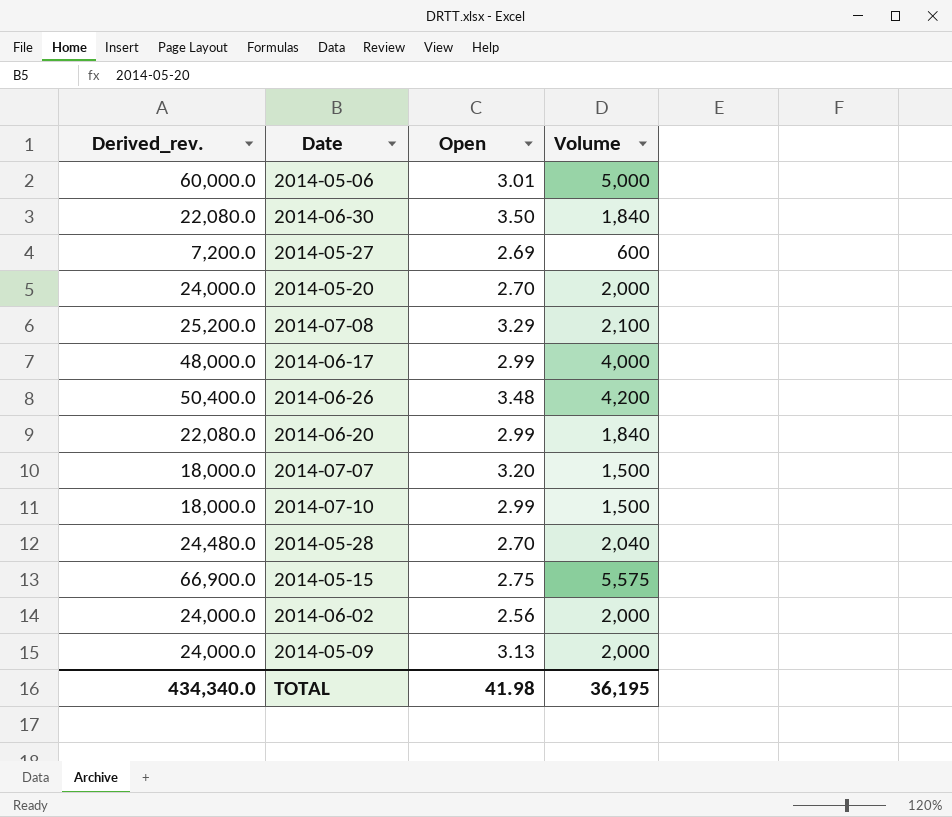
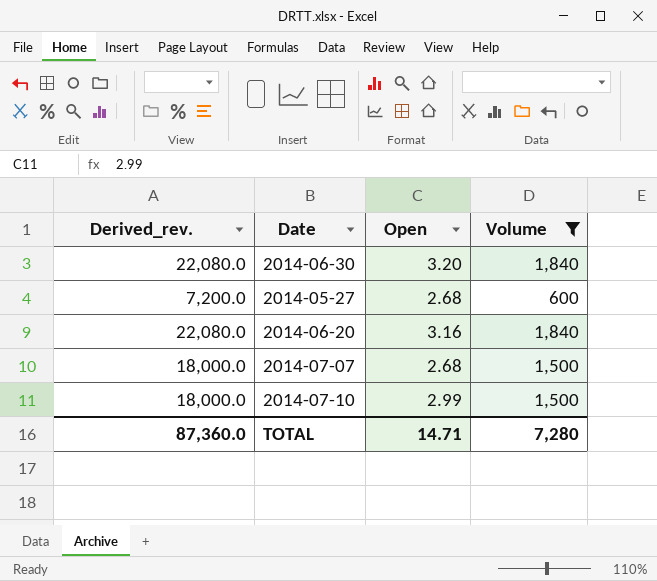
filter: none -> Volume <= 1,840
2014-06-30 | Open: 3.50 -> 3.20
2014-05-27 | Open: 2.69 -> 2.68
2014-06-20 | Open: 2.99 -> 3.16
2014-07-07 | Open: 3.20 -> 2.68
TOTAL | Derived_rev.: 434,340.0 -> 87,360.0
TOTAL | Open: 41.98 -> 14.71
TOTAL | Volume: 36,195 -> 7,280

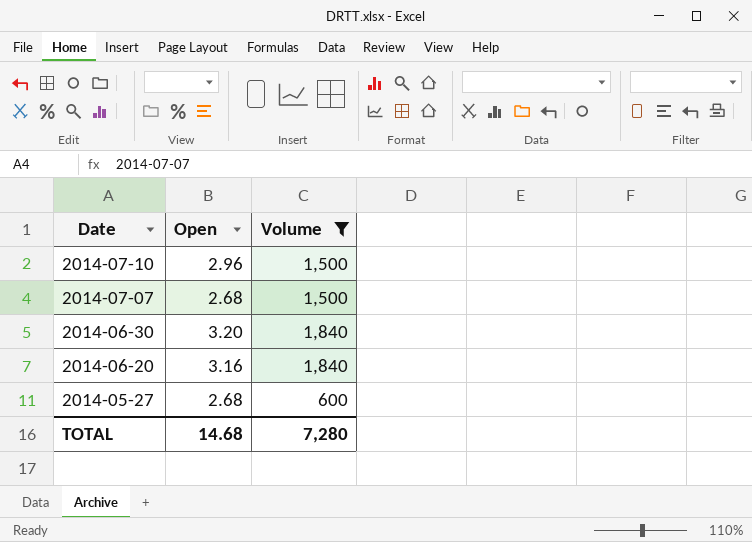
row order: none -> Date descending
column Derived_rev. | formula: [Volume] * 12 -> none
2014-07-10 | Open: 2.99 -> 2.96
TOTAL | Open: 14.71 -> 14.68

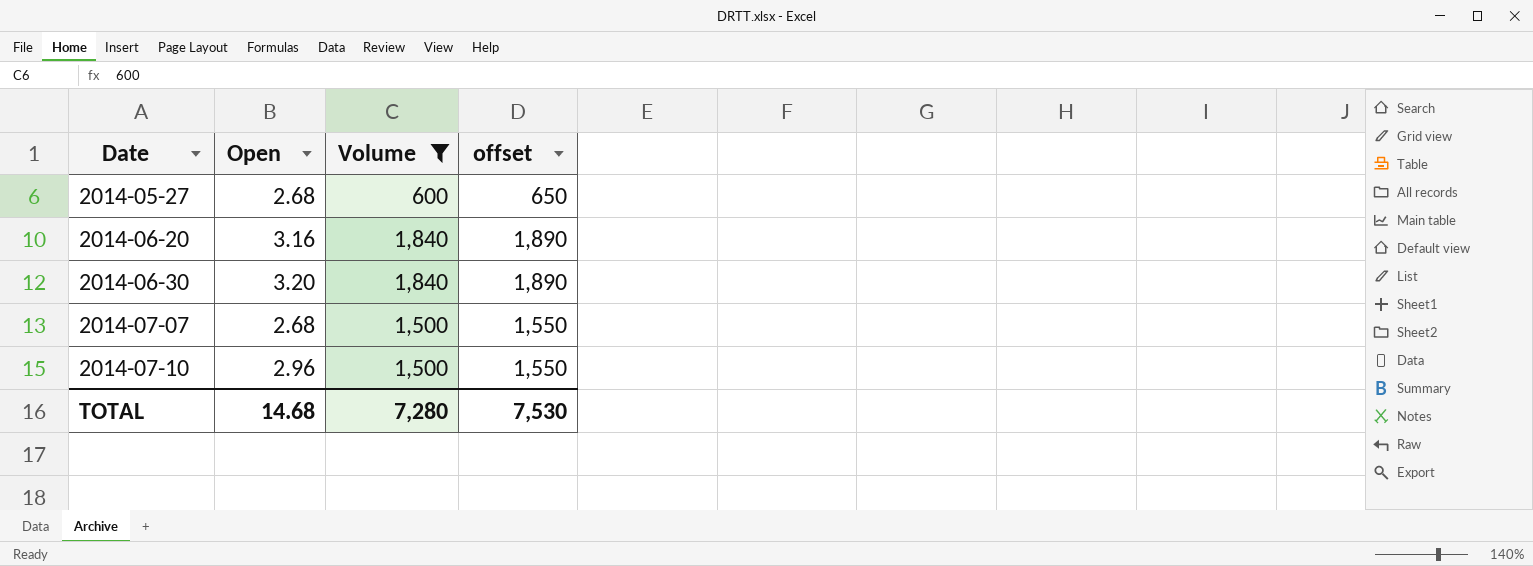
row order: Date descending -> Date ascending
column offset | formula: none -> [Volume] + 50

